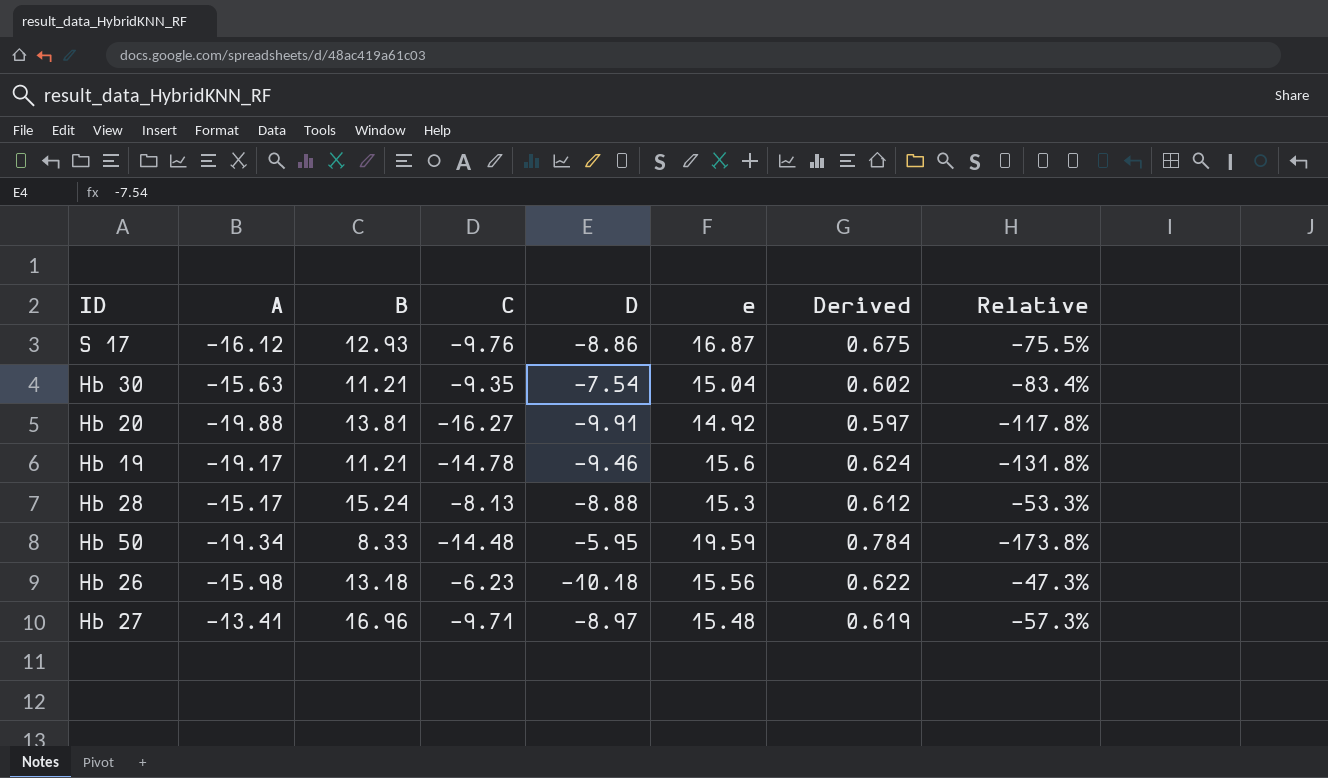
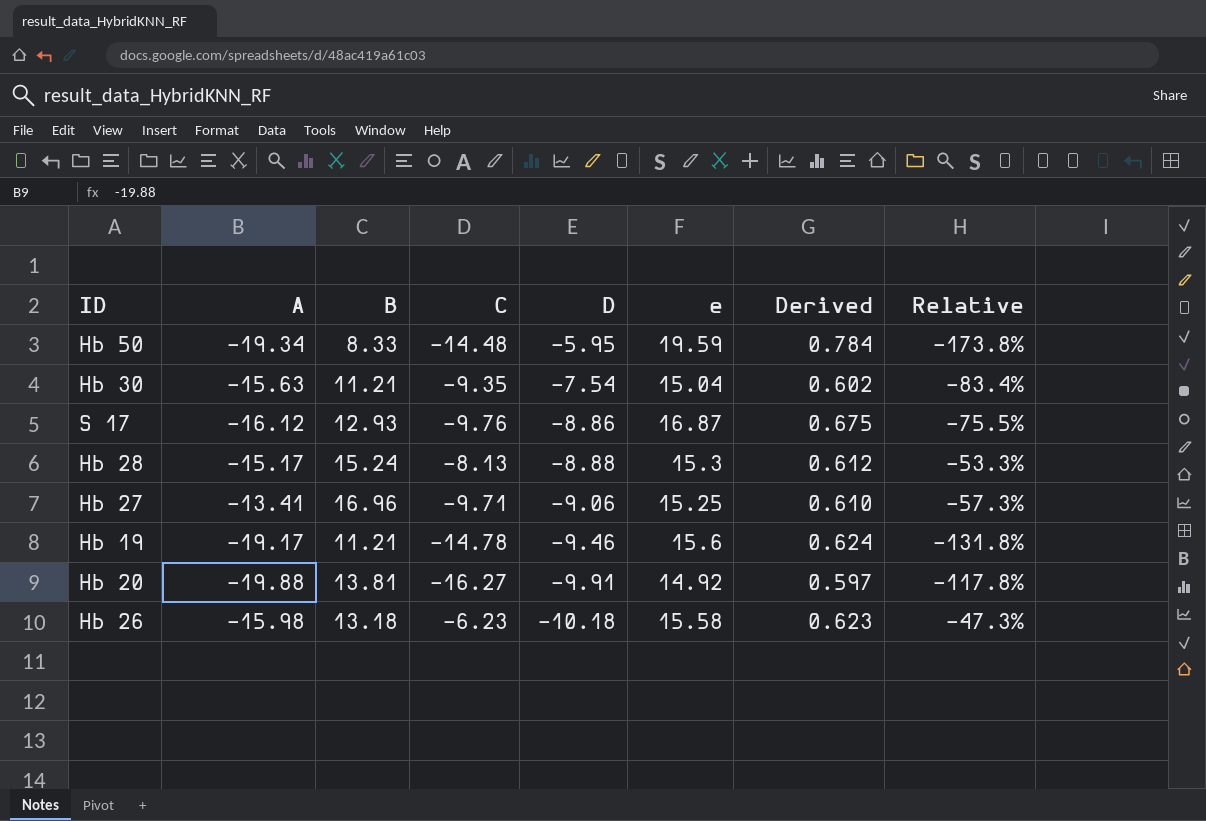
row order: none -> D descending
Hb 27 | D: -8.97 -> -9.06
Hb 27 | e: 15.48 -> 15.25
Hb 27 | Derived: 0.619 -> 0.610
Hb 26 | e: 15.56 -> 15.58
Hb 26 | Derived: 0.622 -> 0.623

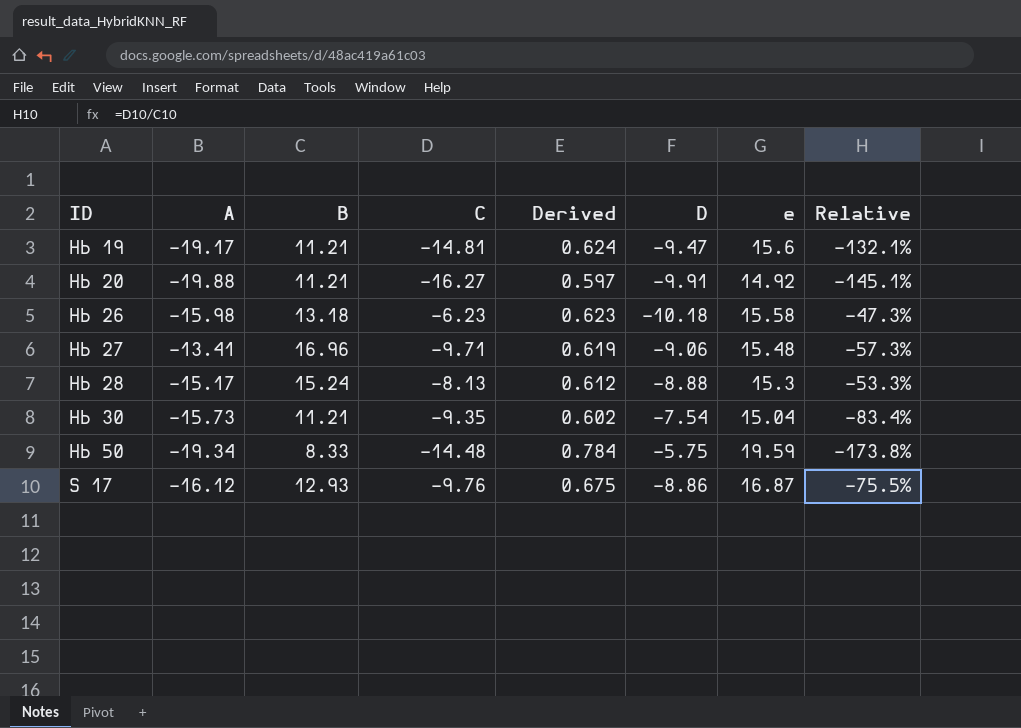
row order: D descending -> ID ascending
column Derived | position: 7 -> 5
Hb 19 | C: -14.78 -> -14.81
Hb 19 | D: -9.46 -> -9.47
Hb 19 | Relative: -131.8% -> -132.1%
Hb 20 | B: 13.81 -> 11.21
Hb 20 | Relative: -117.8% -> -145.1%
Hb 27 | Derived: 0.610 -> 0.619
Hb 27 | e: 15.25 -> 15.48
Hb 30 | A: -15.63 -> -15.73
Hb 50 | D: -5.95 -> -5.75

